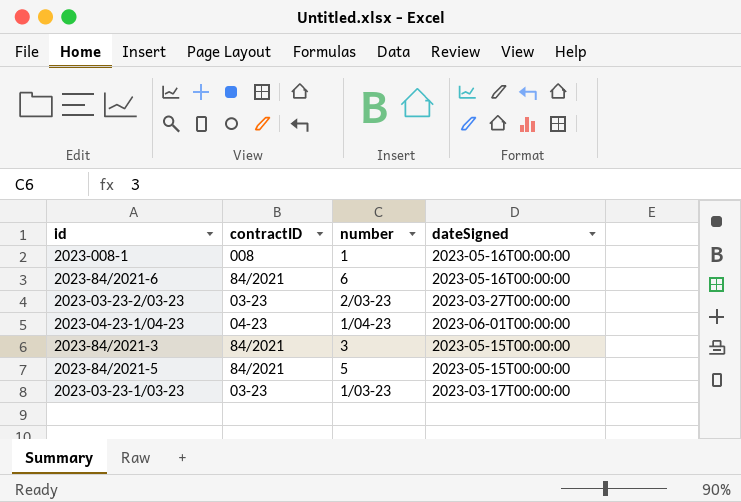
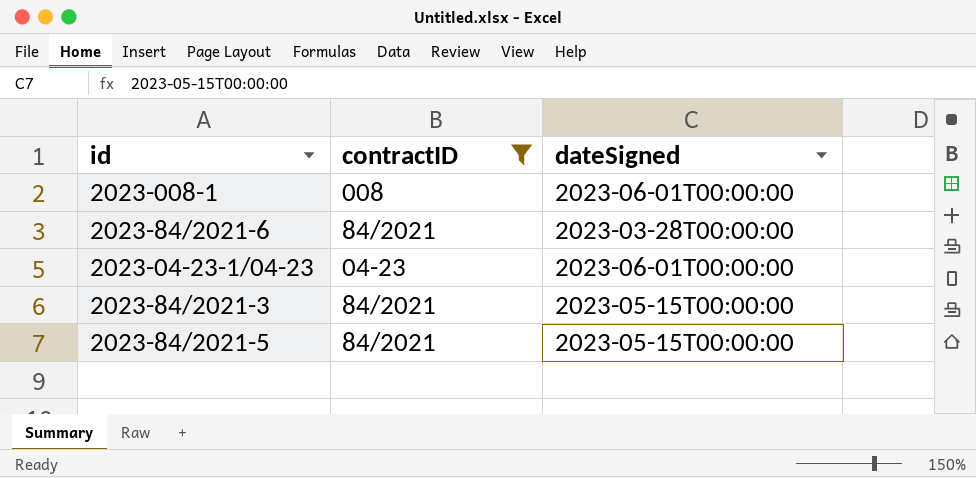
filter: none -> contractID != 03-23
column number | position: 3 -> none
2023-008-1 | dateSigned: 2023-05-16T00:00:00 -> 2023-06-01T00:00:00
2023-84/2021-6 | dateSigned: 2023-05-16T00:00:00 -> 2023-03-28T00:00:00

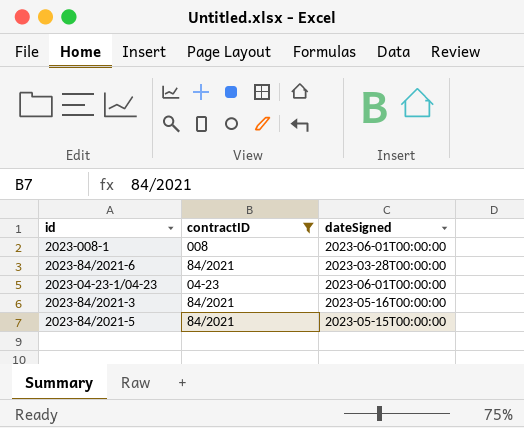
2023-84/2021-3 | dateSigned: 2023-05-15T00:00:00 -> 2023-05-16T00:00:00

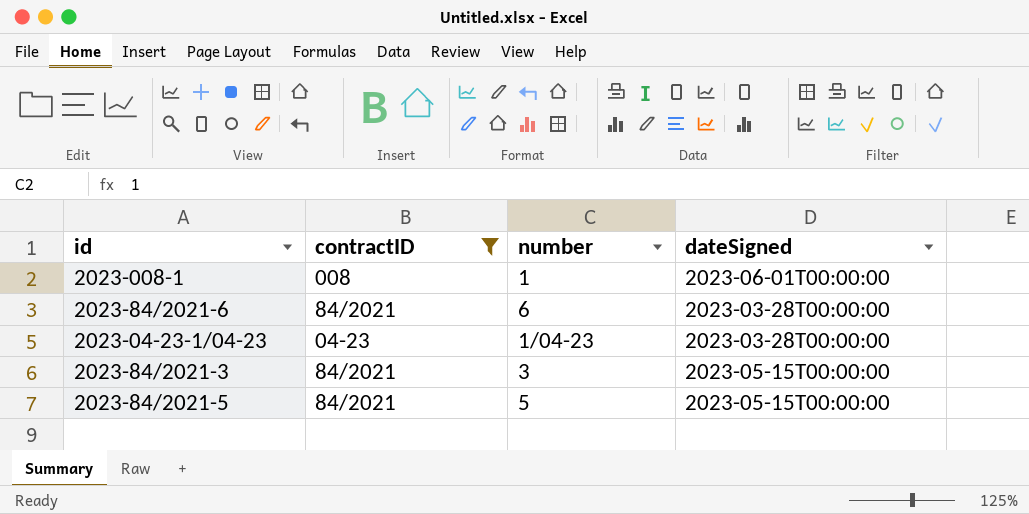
column number | position: none -> 3
2023-04-23-1/04-23 | dateSigned: 2023-06-01T00:00:00 -> 2023-03-28T00:00:00
2023-84/2021-3 | dateSigned: 2023-05-16T00:00:00 -> 2023-05-15T00:00:00

